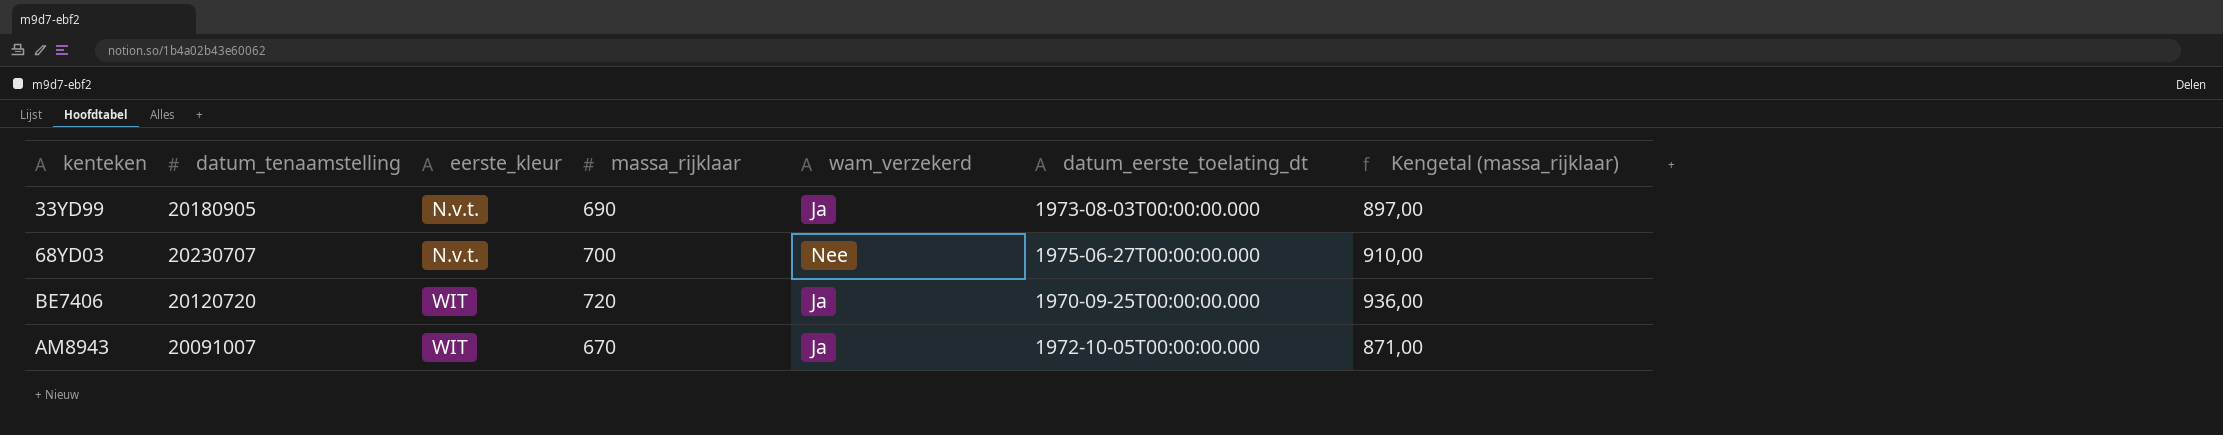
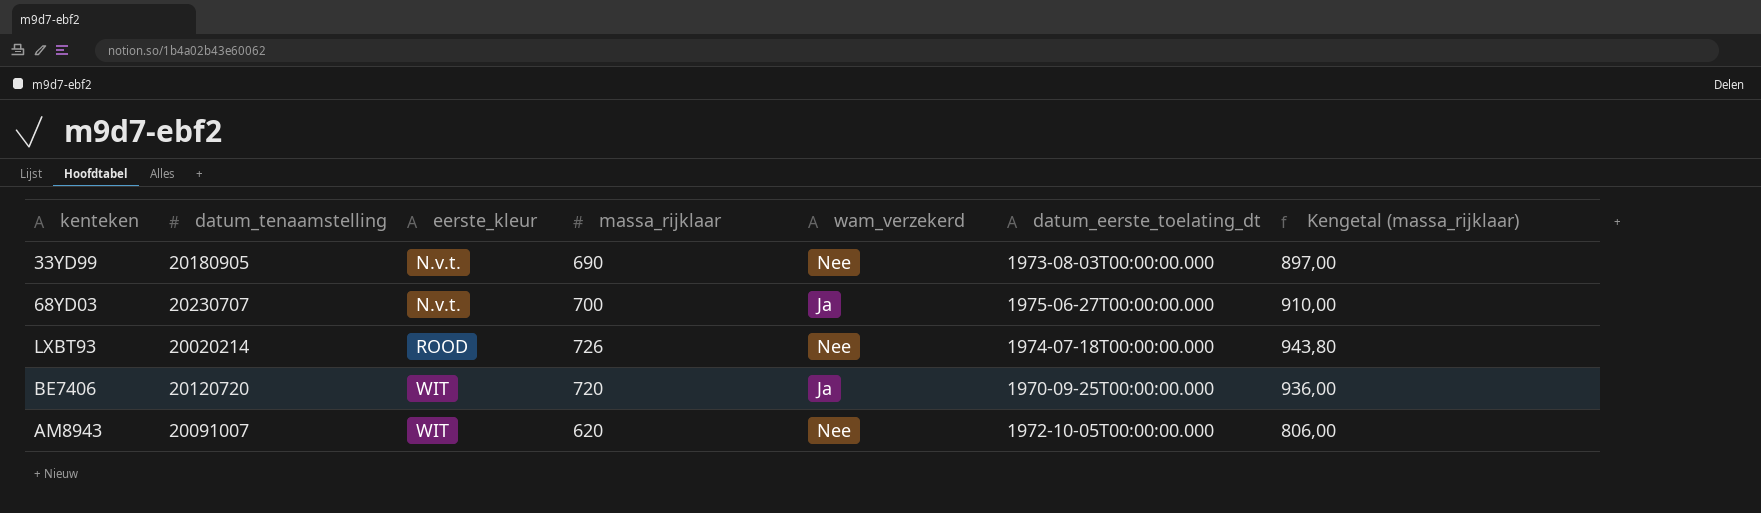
33YD99 | wam_verzekerd: Ja -> Nee
68YD03 | wam_verzekerd: Nee -> Ja
row LXBT93: none -> 20020214 | ROOD | 726 | Nee | 1974-07-18T00:00:00.000 | 943,80
AM8943 | massa_rijklaar: 670 -> 620
AM8943 | wam_verzekerd: Ja -> Nee
AM8943 | Kengetal (massa_rijklaar): 871,00 -> 806,00

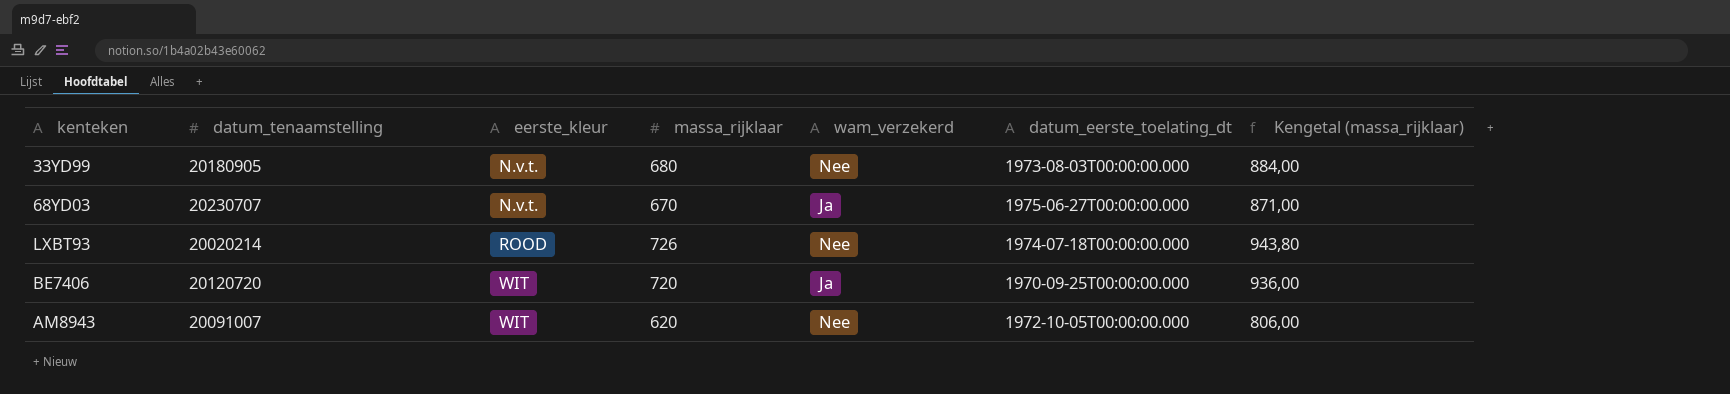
33YD99 | massa_rijklaar: 690 -> 680
33YD99 | Kengetal (massa_rijklaar): 897,00 -> 884,00
68YD03 | massa_rijklaar: 700 -> 670
68YD03 | Kengetal (massa_rijklaar): 910,00 -> 871,00

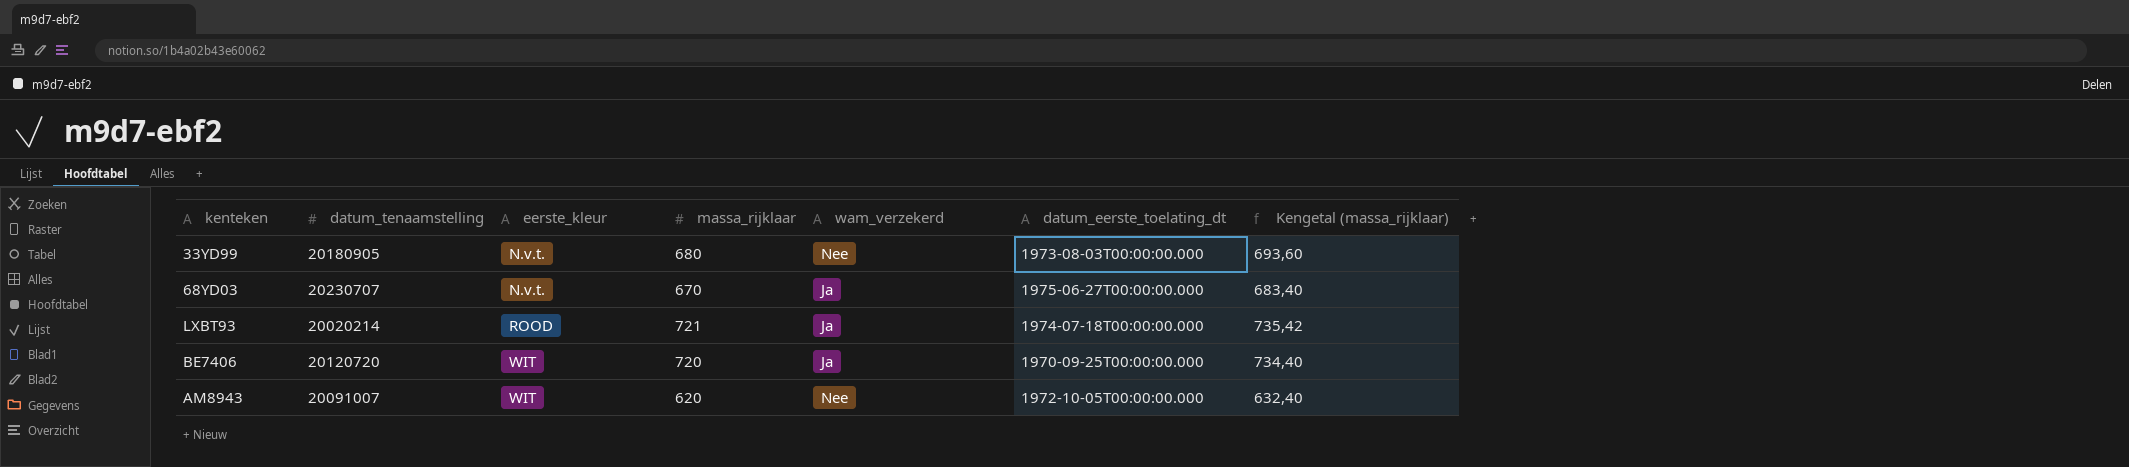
column Kengetal (massa_rijklaar) | formula: [massa_rijklaar] * 1,3 -> [massa_rijklaar] * 1,02
LXBT93 | massa_rijklaar: 726 -> 721
LXBT93 | wam_verzekerd: Nee -> Ja

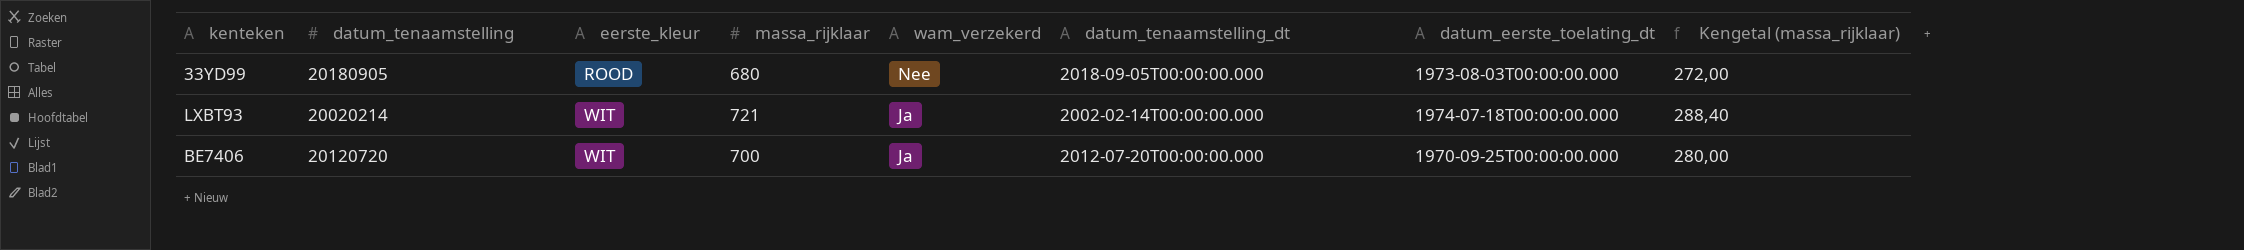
column datum_tenaamstelling_dt | position: none -> 6
column Kengetal (massa_rijklaar) | formula: [massa_rijklaar] * 1,02 -> [massa_rijklaar] * 0,4
row 68YD03: 20230707 | N.v.t. | 670 | Ja | 1975-06-27T00:00:00.000 | 683,40 -> none
row AM8943: 20091007 | WIT | 620 | Nee | 1972-10-05T00:00:00.000 | 632,40 -> none
33YD99 | eerste_kleur: N.v.t. -> ROOD
LXBT93 | eerste_kleur: ROOD -> WIT
BE7406 | massa_rijklaar: 720 -> 700

